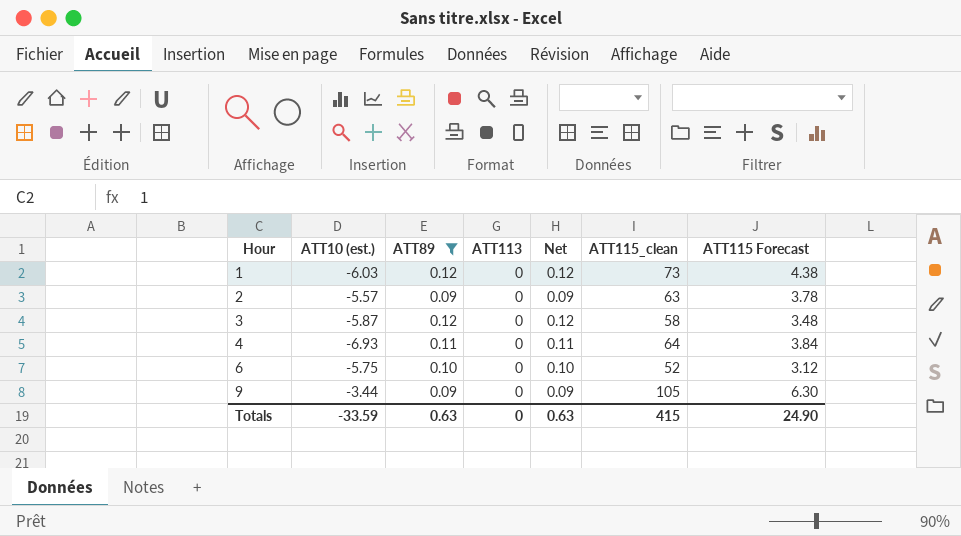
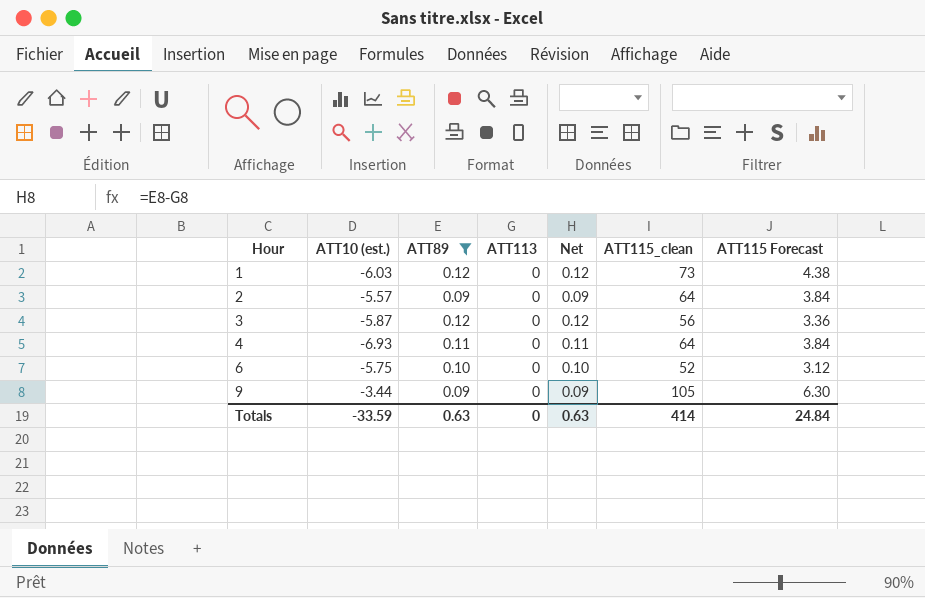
2 | ATT115_clean: 63 -> 64
2 | ATT115 Forecast: 3.78 -> 3.84
3 | ATT115_clean: 58 -> 56
3 | ATT115 Forecast: 3.48 -> 3.36
Totals | ATT115_clean: 415 -> 414
Totals | ATT115 Forecast: 24.90 -> 24.84

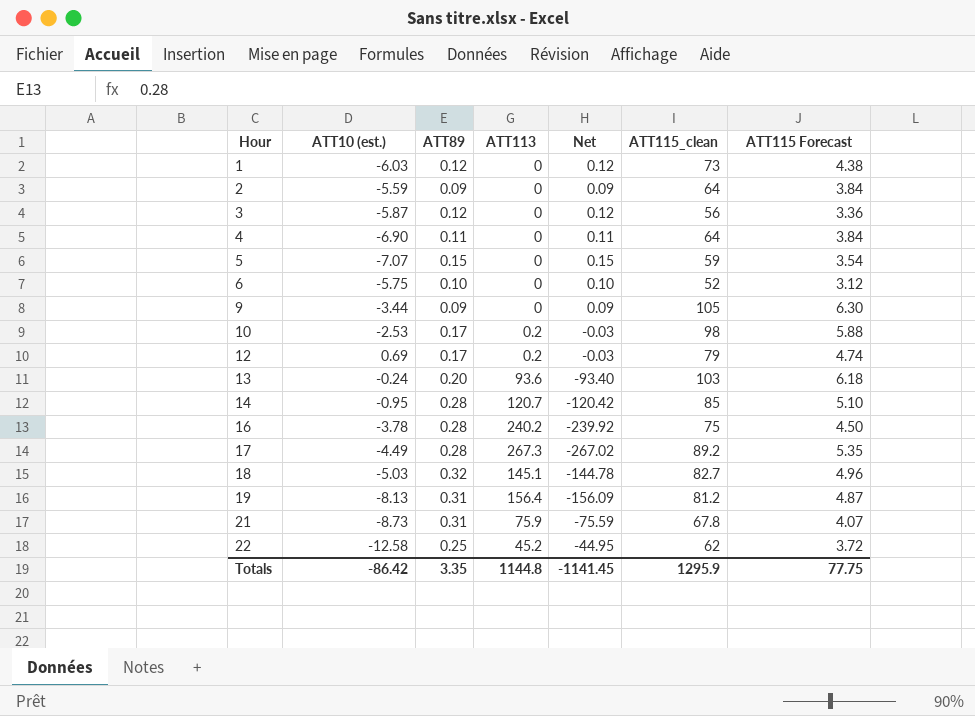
filter: ATT89 <= 0.12 -> none
2 | ATT10 (est.): -5.57 -> -5.59
4 | ATT10 (est.): -6.93 -> -6.90
Totals | ATT10 (est.): -33.59 -> -86.42
Totals | ATT89: 0.63 -> 3.35
Totals | ATT113: 0 -> 1144.8
Totals | Net: 0.63 -> -1141.45
Totals | ATT115_clean: 414 -> 1295.9
Totals | ATT115 Forecast: 24.84 -> 77.75

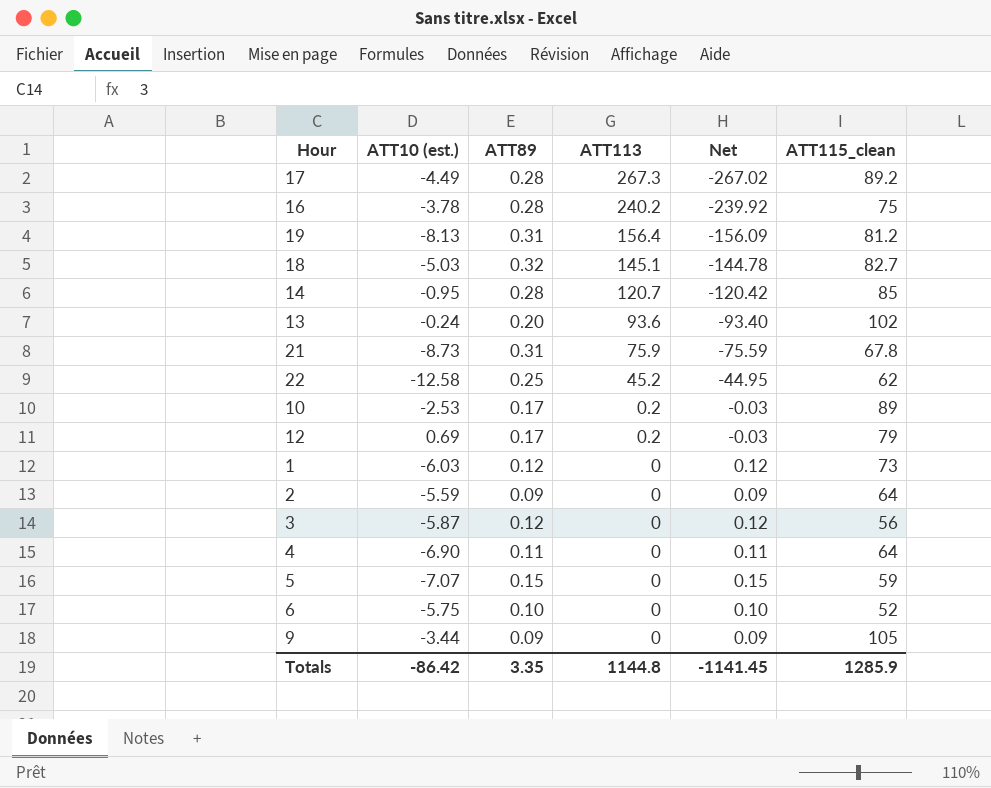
row order: Hour ascending -> ATT113 descending
column ATT115 Forecast | formula: [ATT115_clean] * 0.06 -> none
13 | ATT115_clean: 103 -> 102
10 | ATT115_clean: 98 -> 89
Totals | ATT115_clean: 1295.9 -> 1285.9

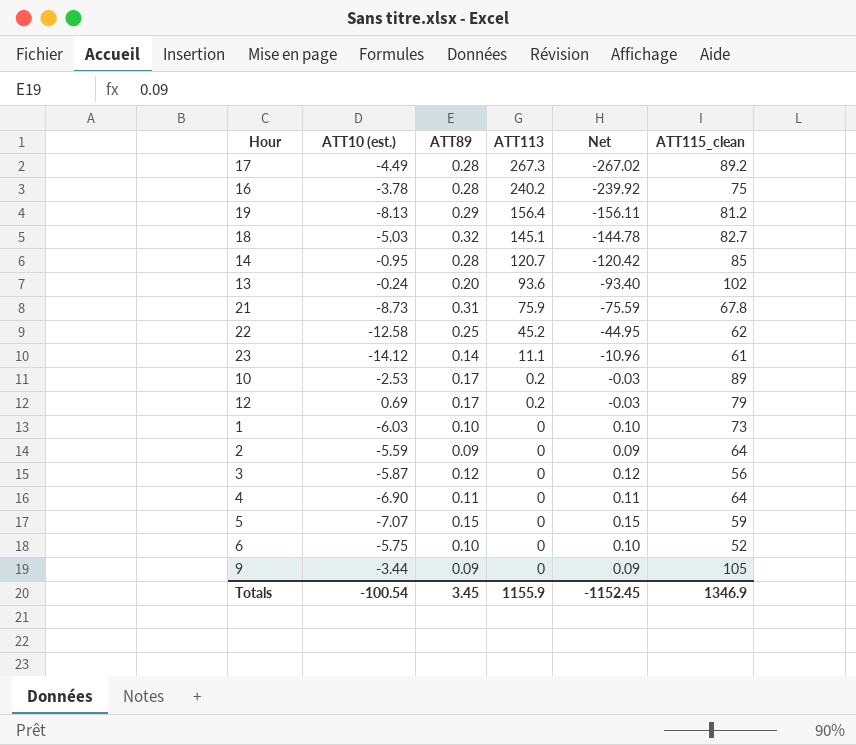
19 | ATT89: 0.31 -> 0.29
19 | Net: -156.09 -> -156.11
row 23: none -> -14.12 | 0.14 | 11.1 | -10.96 | 61
1 | ATT89: 0.12 -> 0.10
1 | Net: 0.12 -> 0.10
Totals | ATT10 (est.): -86.42 -> -100.54
Totals | ATT89: 3.35 -> 3.45
Totals | ATT113: 1144.8 -> 1155.9
Totals | Net: -1141.45 -> -1152.45
Totals | ATT115_clean: 1285.9 -> 1346.9

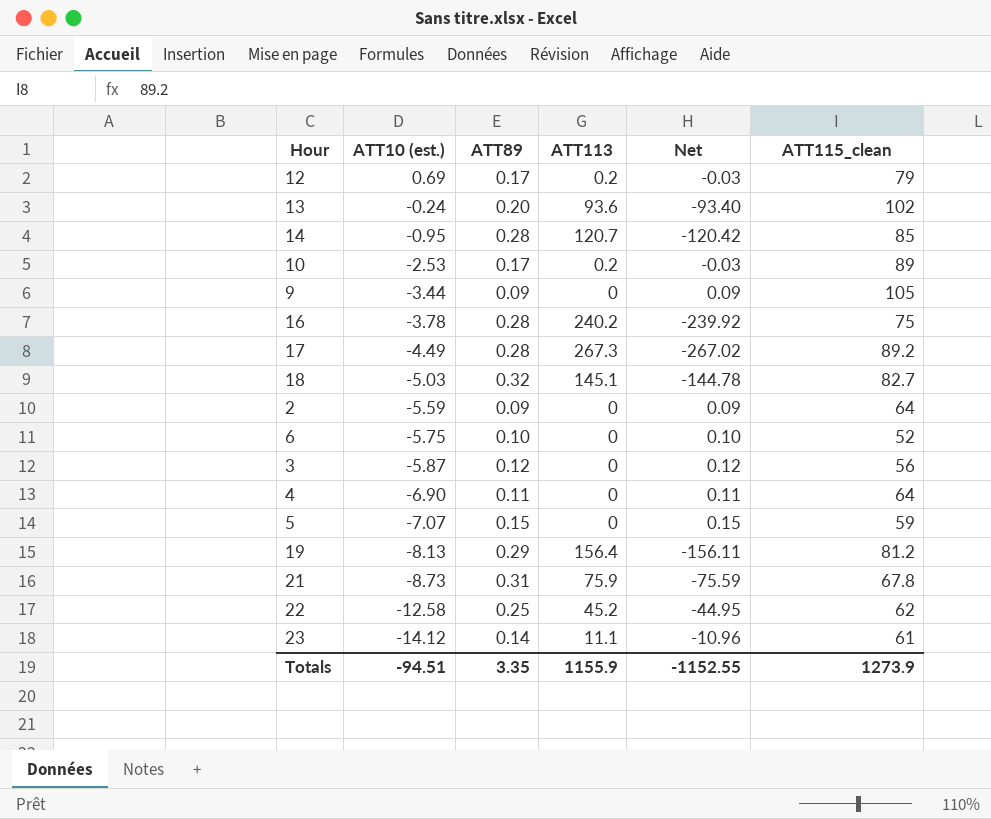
row order: ATT113 descending -> ATT10 (est.) descending
row 1: -6.03 | 0.10 | 0 | 0.10 | 73 -> none
Totals | ATT10 (est.): -100.54 -> -94.51
Totals | ATT89: 3.45 -> 3.35
Totals | Net: -1152.45 -> -1152.55
Totals | ATT115_clean: 1346.9 -> 1273.9

